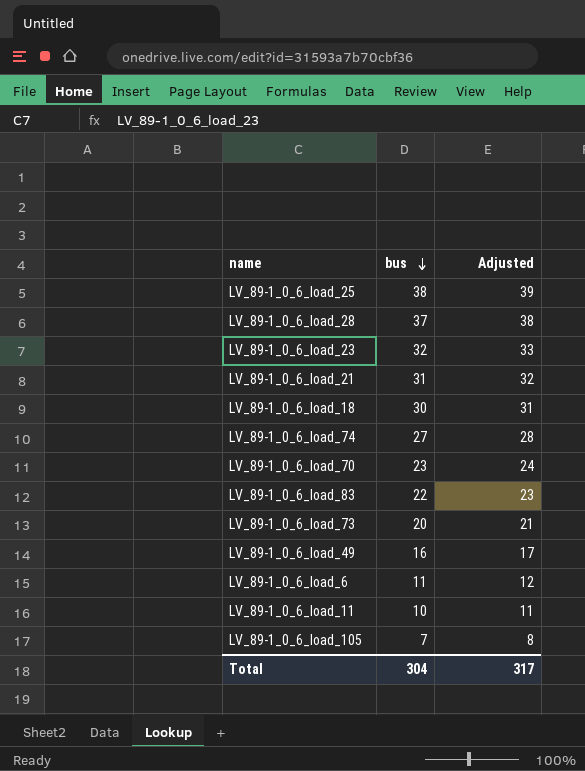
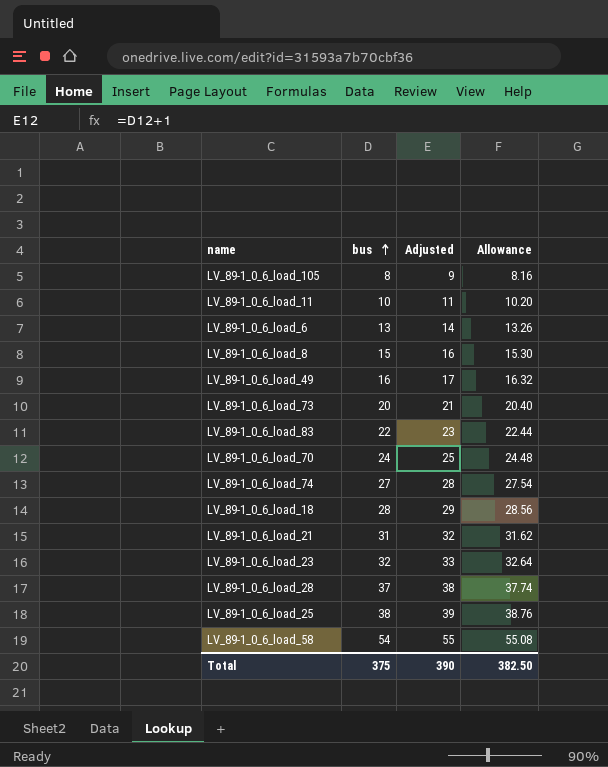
row order: bus descending -> bus ascending
column Allowance | formula: none -> [bus] * 1.02
LV_89-1_0_6_load_105 | bus: 7 -> 8
LV_89-1_0_6_load_105 | Adjusted: 8 -> 9
LV_89-1_0_6_load_6 | bus: 11 -> 13
LV_89-1_0_6_load_6 | Adjusted: 12 -> 14
row LV_89-1_0_6_load_8: none -> 15 | 16 | 15.30
LV_89-1_0_6_load_70 | bus: 23 -> 24
LV_89-1_0_6_load_70 | Adjusted: 24 -> 25
LV_89-1_0_6_load_18 | bus: 30 -> 28
LV_89-1_0_6_load_18 | Adjusted: 31 -> 29
row LV_89-1_0_6_load_58: none -> 54 | 55 | 55.08
Total | bus: 304 -> 375
Total | Adjusted: 317 -> 390

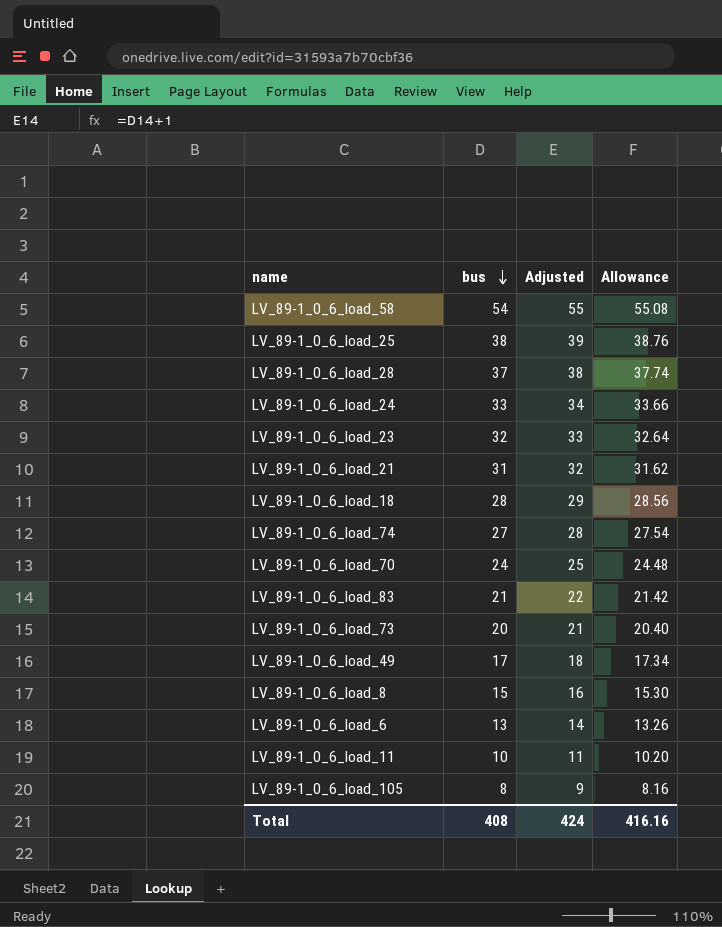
row order: bus ascending -> bus descending
row LV_89-1_0_6_load_24: none -> 33 | 34 | 33.66
LV_89-1_0_6_load_83 | bus: 22 -> 21
LV_89-1_0_6_load_83 | Adjusted: 23 -> 22
LV_89-1_0_6_load_83 | Allowance: 22.44 -> 21.42
LV_89-1_0_6_load_49 | bus: 16 -> 17
LV_89-1_0_6_load_49 | Adjusted: 17 -> 18
LV_89-1_0_6_load_49 | Allowance: 16.32 -> 17.34
Total | bus: 375 -> 408
Total | Adjusted: 390 -> 424
Total | Allowance: 382.50 -> 416.16

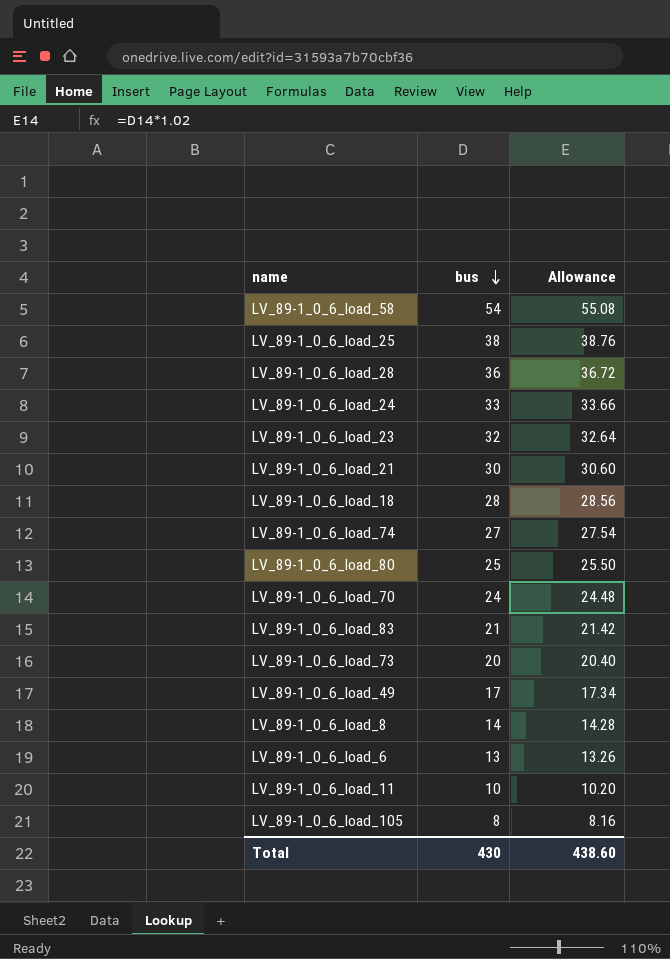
column Adjusted | formula: [bus] + 1 -> none
LV_89-1_0_6_load_28 | bus: 37 -> 36
LV_89-1_0_6_load_28 | Allowance: 37.74 -> 36.72
LV_89-1_0_6_load_21 | bus: 31 -> 30
LV_89-1_0_6_load_21 | Allowance: 31.62 -> 30.60
row LV_89-1_0_6_load_80: none -> 25 | 25.50
LV_89-1_0_6_load_8 | bus: 15 -> 14
LV_89-1_0_6_load_8 | Allowance: 15.30 -> 14.28
Total | bus: 408 -> 430
Total | Allowance: 416.16 -> 438.60

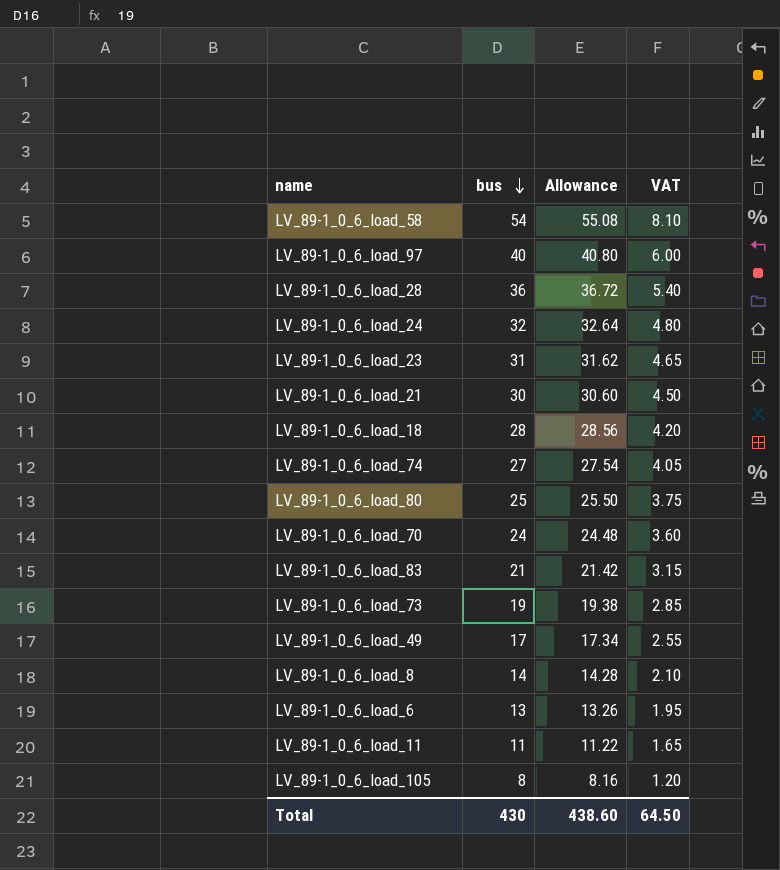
column VAT | formula: none -> [bus] * 0.15
row LV_89-1_0_6_load_25: 38 | 38.76 -> none
row LV_89-1_0_6_load_97: none -> 40 | 40.80 | 6.00
LV_89-1_0_6_load_24 | bus: 33 -> 32
LV_89-1_0_6_load_24 | Allowance: 33.66 -> 32.64
LV_89-1_0_6_load_23 | bus: 32 -> 31
LV_89-1_0_6_load_23 | Allowance: 32.64 -> 31.62
LV_89-1_0_6_load_73 | bus: 20 -> 19
LV_89-1_0_6_load_73 | Allowance: 20.40 -> 19.38
LV_89-1_0_6_load_11 | bus: 10 -> 11
LV_89-1_0_6_load_11 | Allowance: 10.20 -> 11.22

